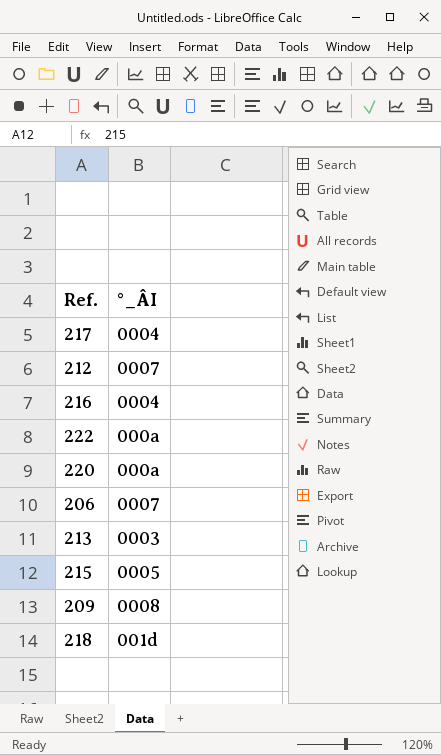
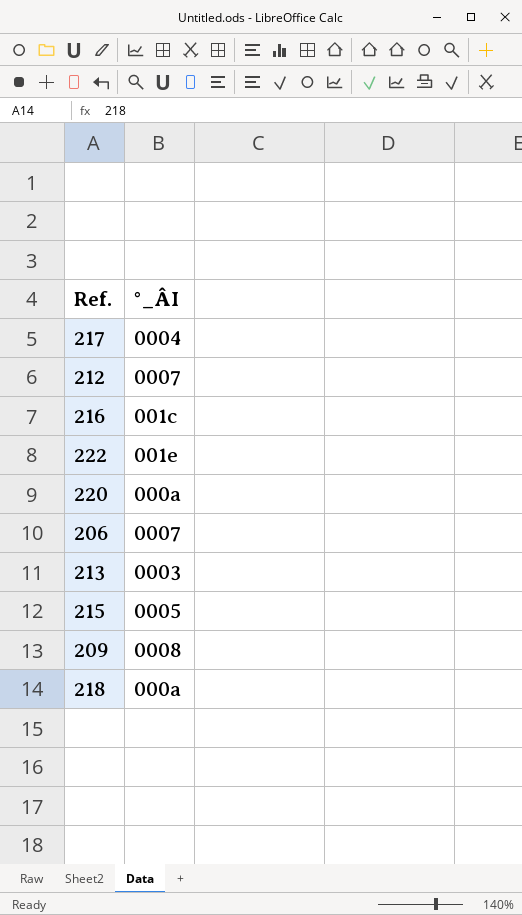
216 | °_ÂI: 0004 -> 001c
222 | °_ÂI: 000a -> 001e
218 | °_ÂI: 001d -> 000a

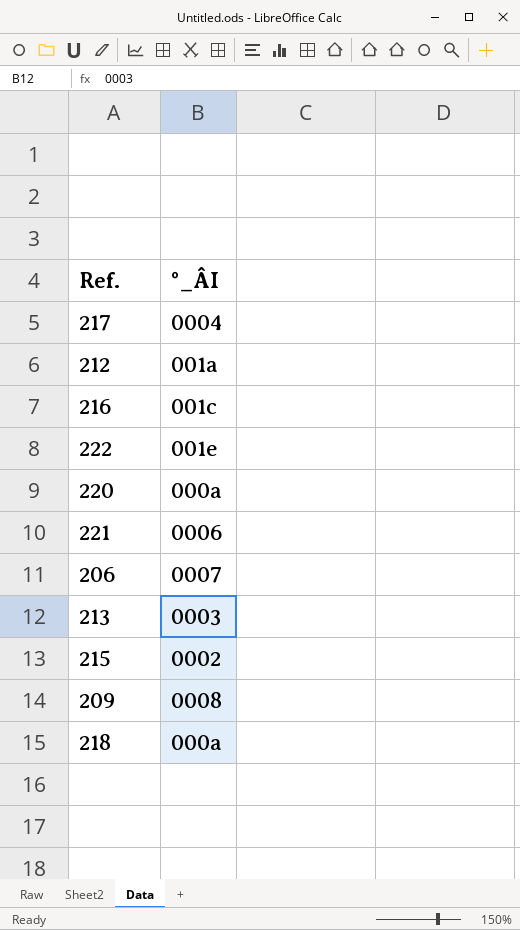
212 | °_ÂI: 0007 -> 001a
row 221: none -> 0006
215 | °_ÂI: 0005 -> 0002

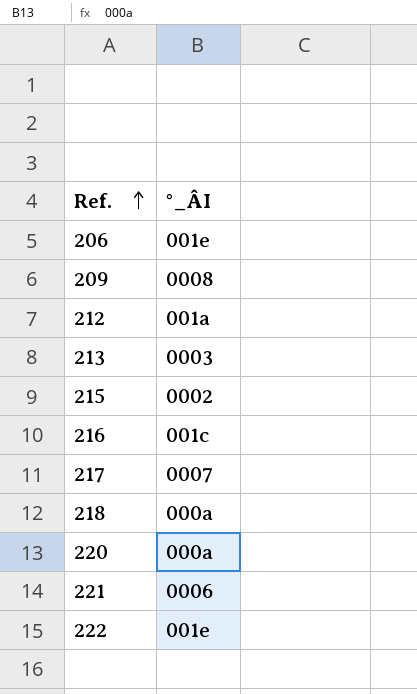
row order: none -> Ref. ascending
206 | °_ÂI: 0007 -> 001e
217 | °_ÂI: 0004 -> 0007

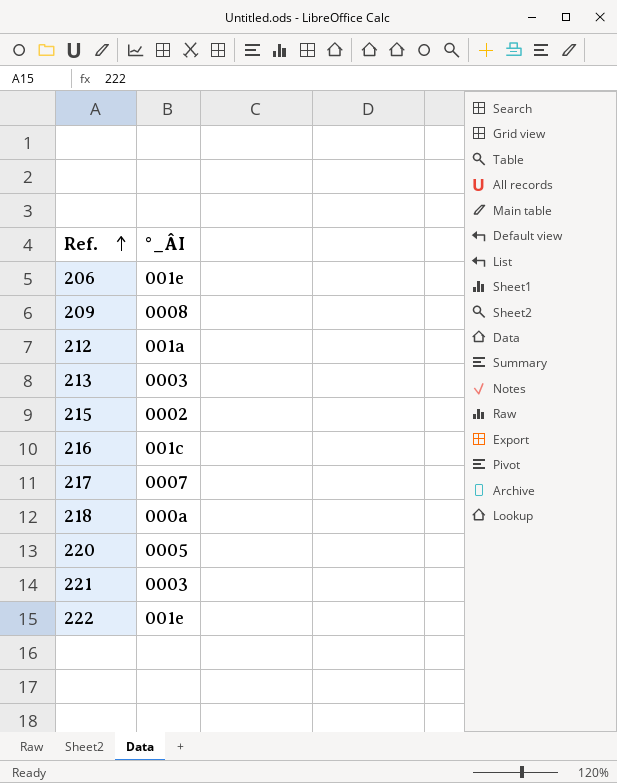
220 | °_ÂI: 000a -> 0005
221 | °_ÂI: 0006 -> 0003

